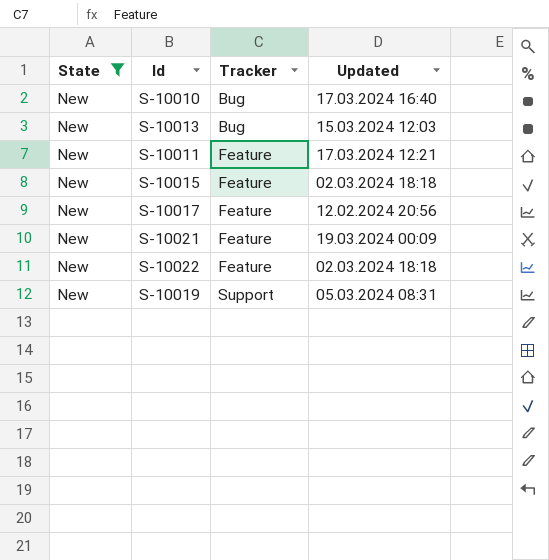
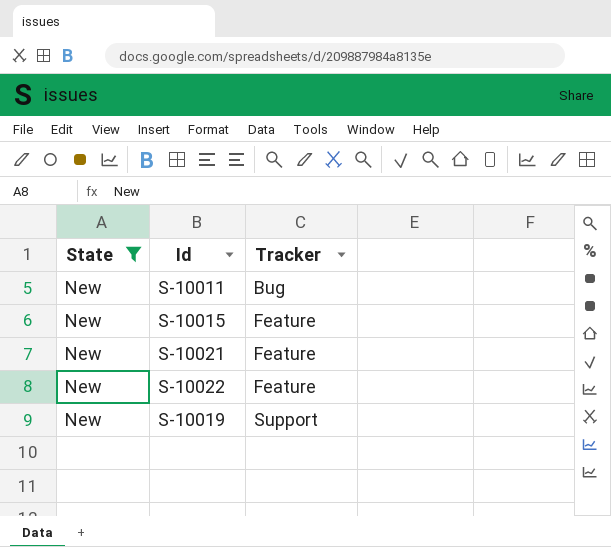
column Updated | position: 4 -> none
row S-10010: New | Bug | 17.03.2024 16:40 -> none
row S-10013: New | Bug | 15.03.2024 12:03 -> none
row S-10017: New | Feature | 12.02.2024 20:56 -> none
S-10011 | Tracker: Feature -> Bug

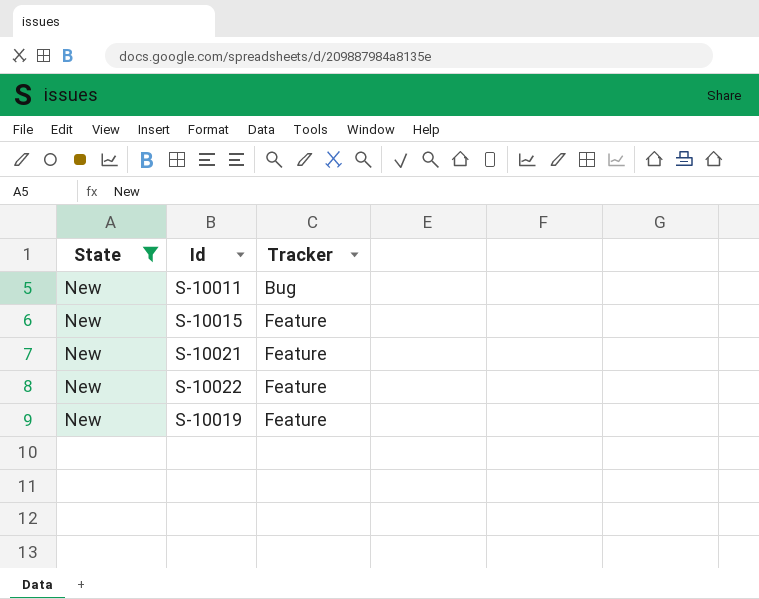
S-10019 | Tracker: Support -> Feature

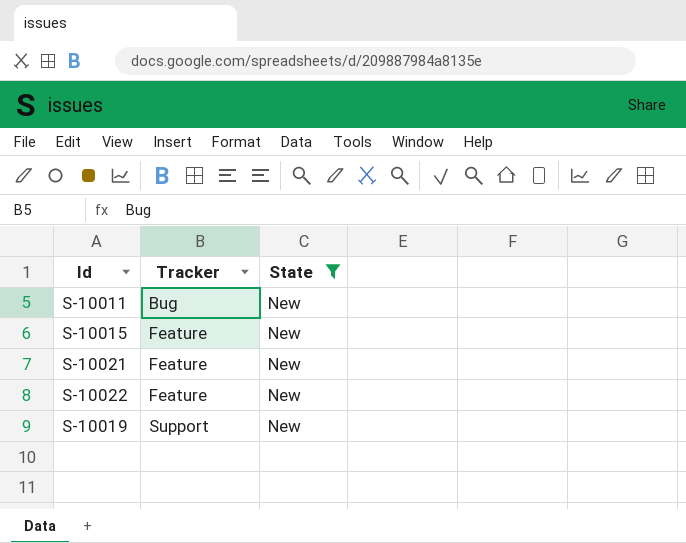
column State | position: 1 -> 3
S-10019 | Tracker: Feature -> Support

